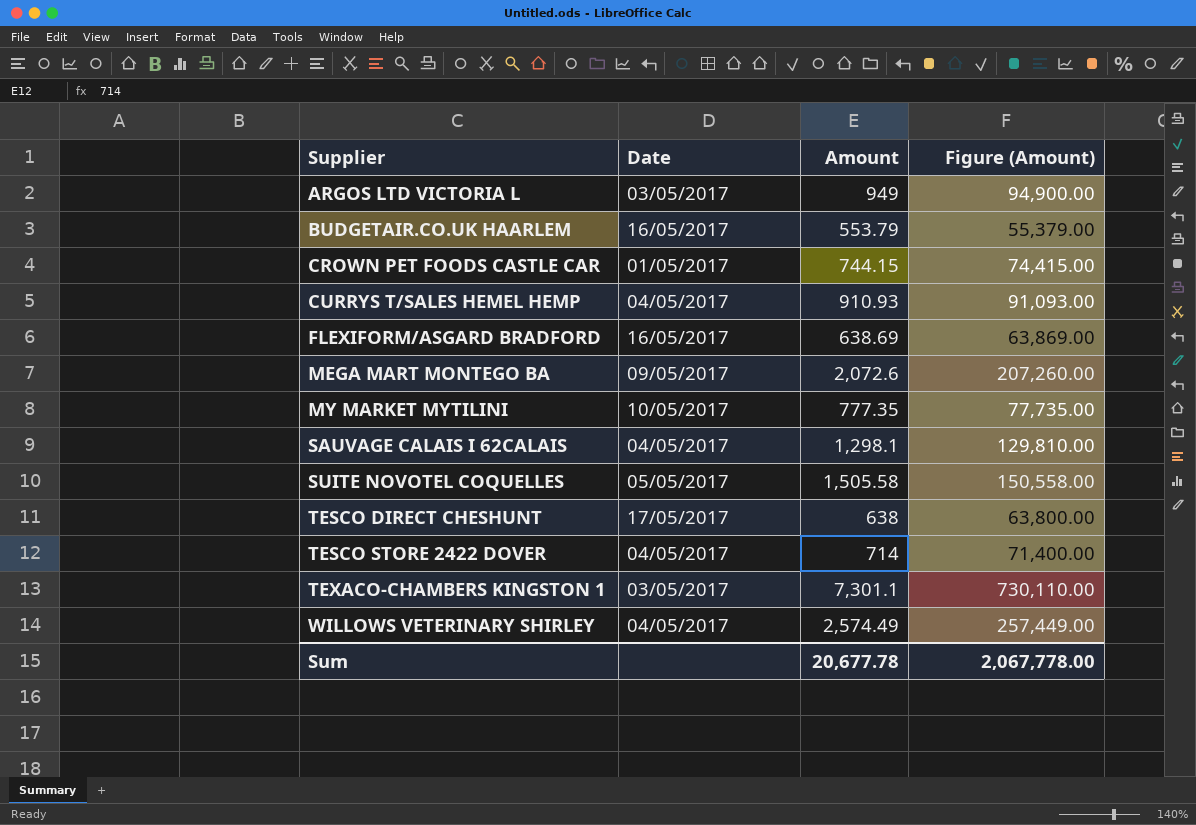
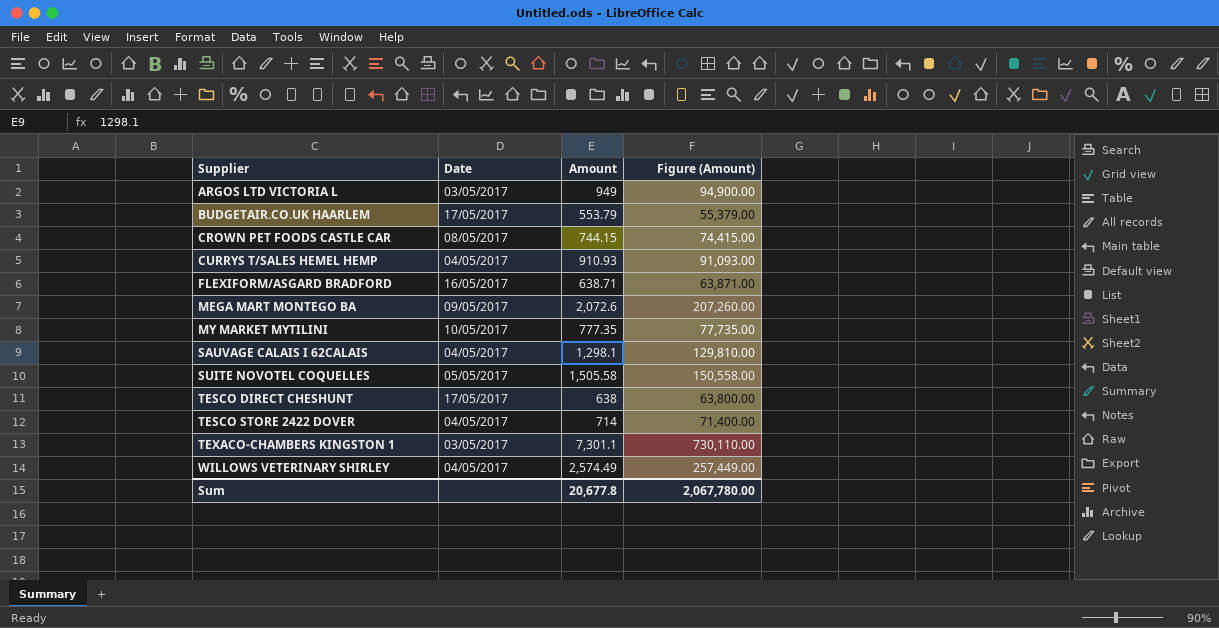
BUDGETAIR.CO.UK HAARLEM | Date: 16/05/2017 -> 17/05/2017
CROWN PET FOODS CASTLE CAR | Date: 01/05/2017 -> 08/05/2017
FLEXIFORM/ASGARD BRADFORD | Amount: 638.69 -> 638.71
FLEXIFORM/ASGARD BRADFORD | Figure (Amount): 63,869.00 -> 63,871.00
Sum | Amount: 20,677.78 -> 20,677.8
Sum | Figure (Amount): 2,067,778.00 -> 2,067,780.00

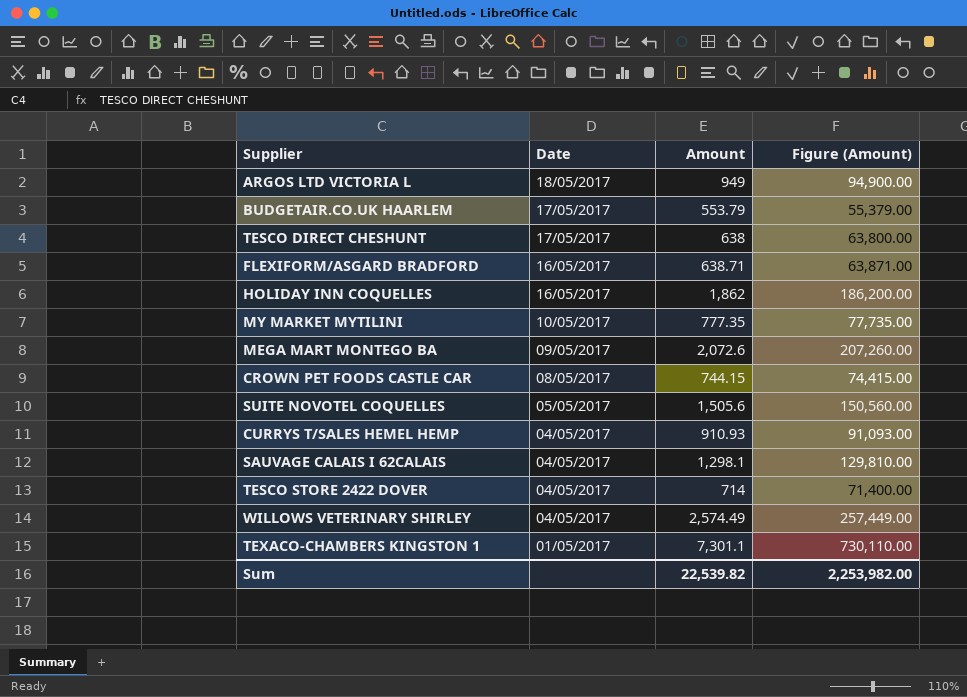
row order: Supplier ascending -> Date descending
ARGOS LTD VICTORIA L | Date: 03/05/2017 -> 18/05/2017
row HOLIDAY INN COQUELLES: none -> 16/05/2017 | 1,862 | 186,200.00
SUITE NOVOTEL COQUELLES | Amount: 1,505.58 -> 1,505.6
SUITE NOVOTEL COQUELLES | Figure (Amount): 150,558.00 -> 150,560.00
TEXACO-CHAMBERS KINGSTON 1 | Date: 03/05/2017 -> 01/05/2017
Sum | Amount: 20,677.8 -> 22,539.82
Sum | Figure (Amount): 2,067,780.00 -> 2,253,982.00

